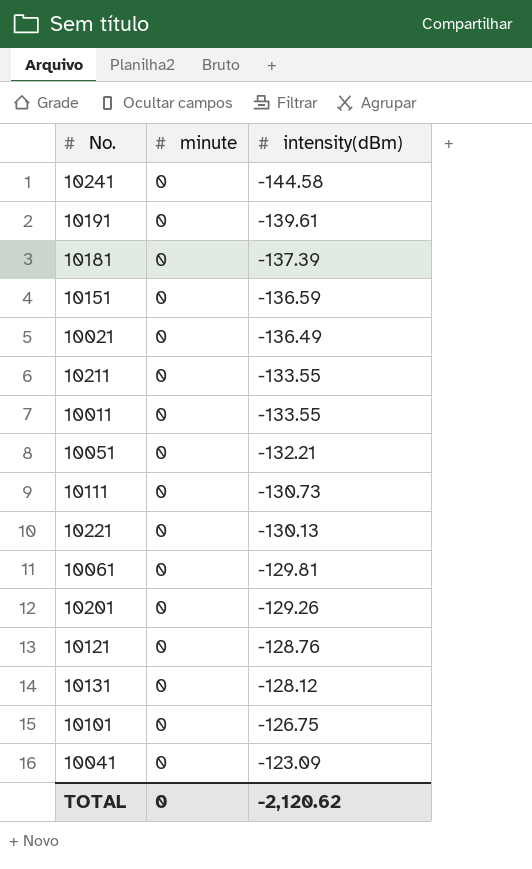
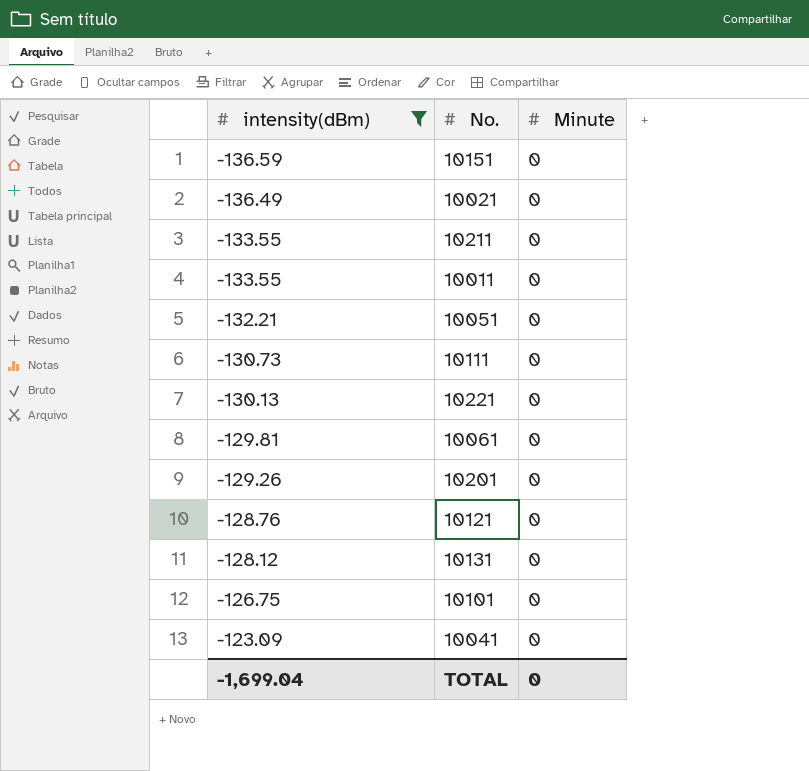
filter: none -> intensity(dBm) >= -136.59
column intensity(dBm) | position: 3 -> 1
column name: minute -> Minute
TOTAL | intensity(dBm): -2,120.62 -> -1,699.04

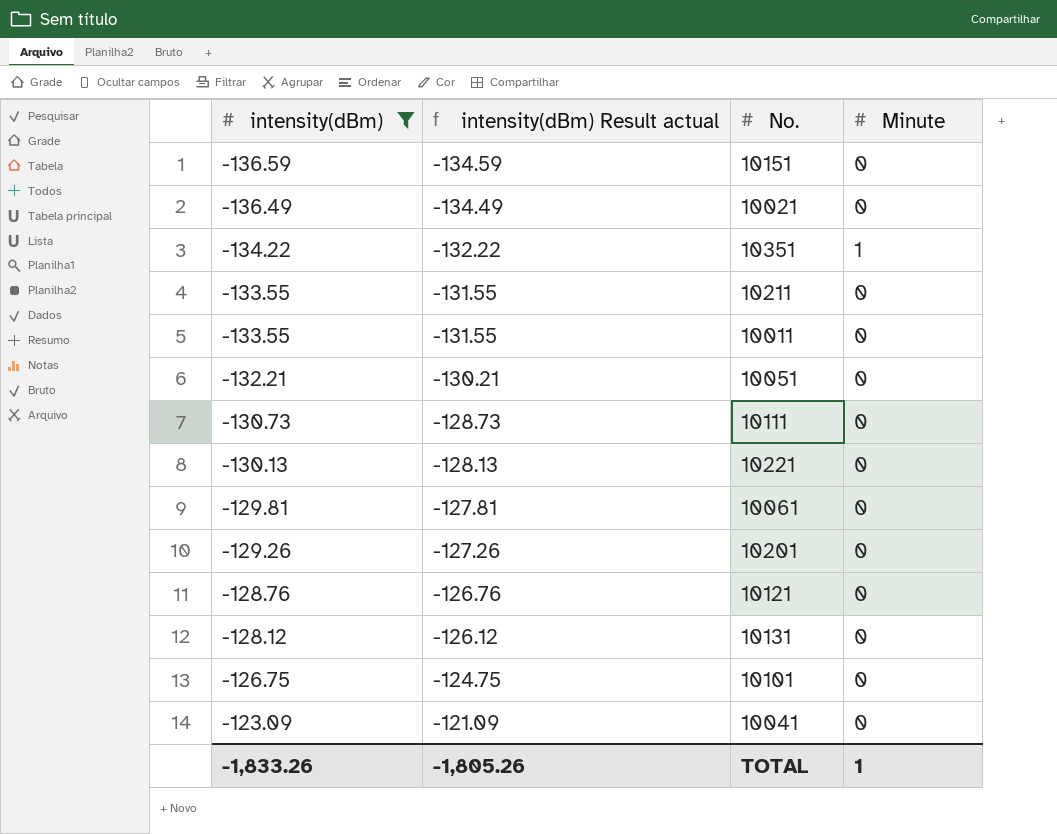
column intensity(dBm) Result actual | formula: none -> [intensity(dBm)] + 2
row 10351: none -> -134.22 | -132.22 | 1
TOTAL | intensity(dBm): -1,699.04 -> -1,833.26
TOTAL | Minute: 0 -> 1

